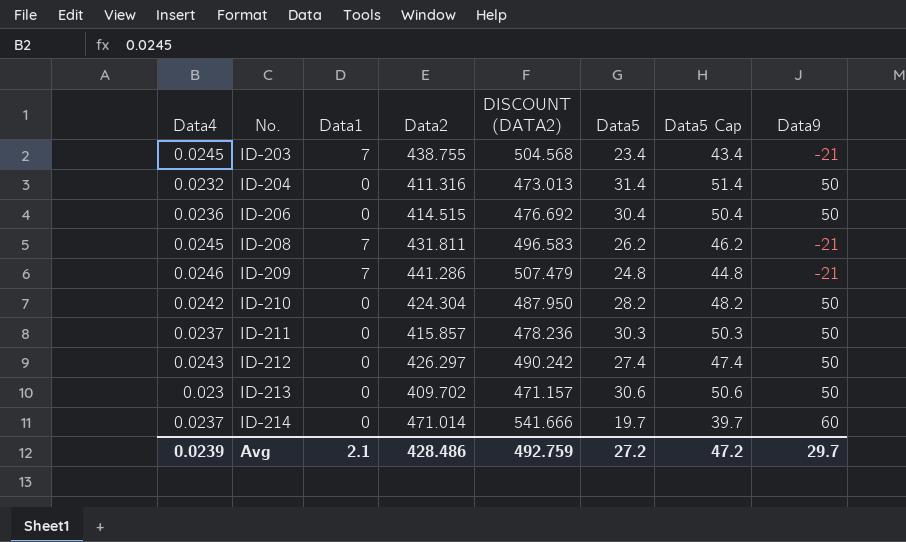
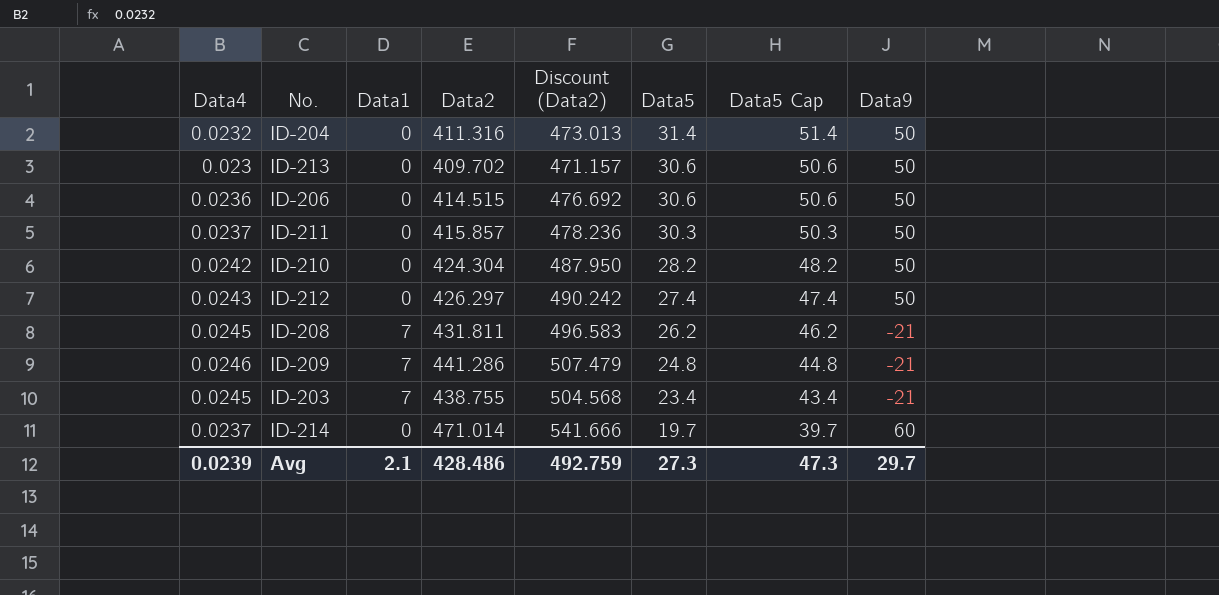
row order: No. ascending -> Data5 descending
column name: DISCOUNT (DATA2) -> Discount (Data2)
ID-206 | Data5: 30.4 -> 30.6
ID-206 | Data5 Cap: 50.4 -> 50.6
Avg | Data5: 27.2 -> 27.3
Avg | Data5 Cap: 47.2 -> 47.3

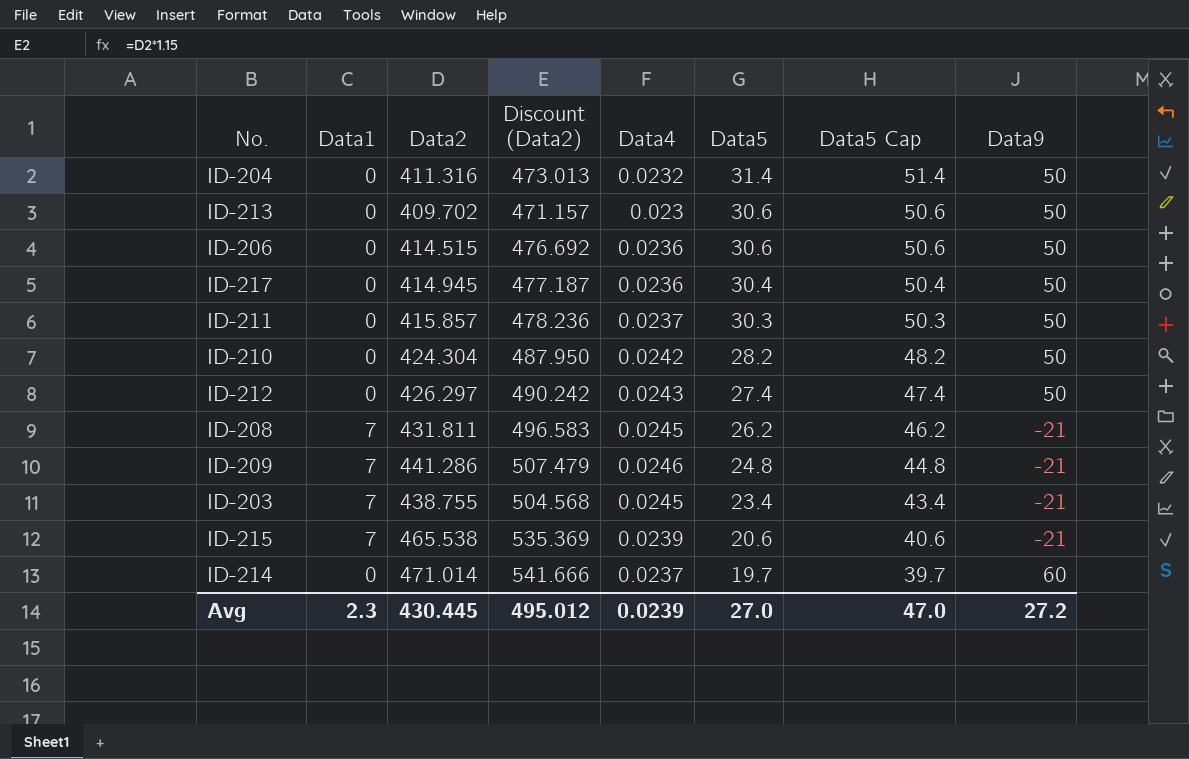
column Data4 | position: 1 -> 5
row ID-217: none -> 0 | 414.945 | 477.187 | 0.0236 | 30.4 | 50.4 | 50
row ID-215: none -> 7 | 465.538 | 535.369 | 0.0239 | 20.6 | 40.6 | -21
Avg | Data1: 2.1 -> 2.3
Avg | Data2: 428.486 -> 430.445
Avg | Discount (Data2): 492.759 -> 495.012
Avg | Data5: 27.3 -> 27.0
Avg | Data5 Cap: 47.3 -> 47.0
Avg | Data9: 29.7 -> 27.2

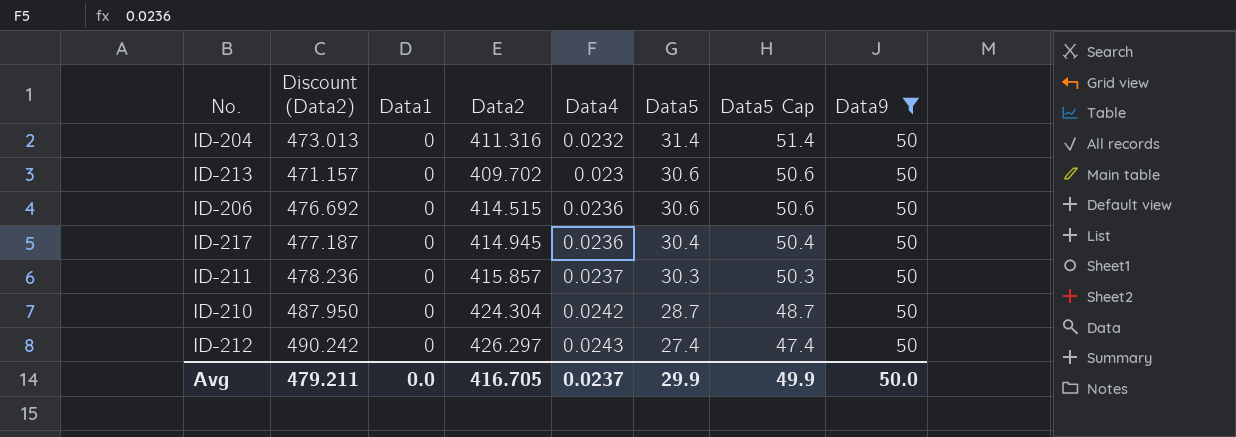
filter: none -> Data9 = 50
column Discount (Data2) | position: 4 -> 2
ID-210 | Data5: 28.2 -> 28.7
ID-210 | Data5 Cap: 48.2 -> 48.7
Avg | Discount (Data2): 495.012 -> 479.211
Avg | Data1: 2.3 -> 0.0
Avg | Data2: 430.445 -> 416.705
Avg | Data4: 0.0239 -> 0.0237
Avg | Data5: 27.0 -> 29.9
Avg | Data5 Cap: 47.0 -> 49.9
Avg | Data9: 27.2 -> 50.0

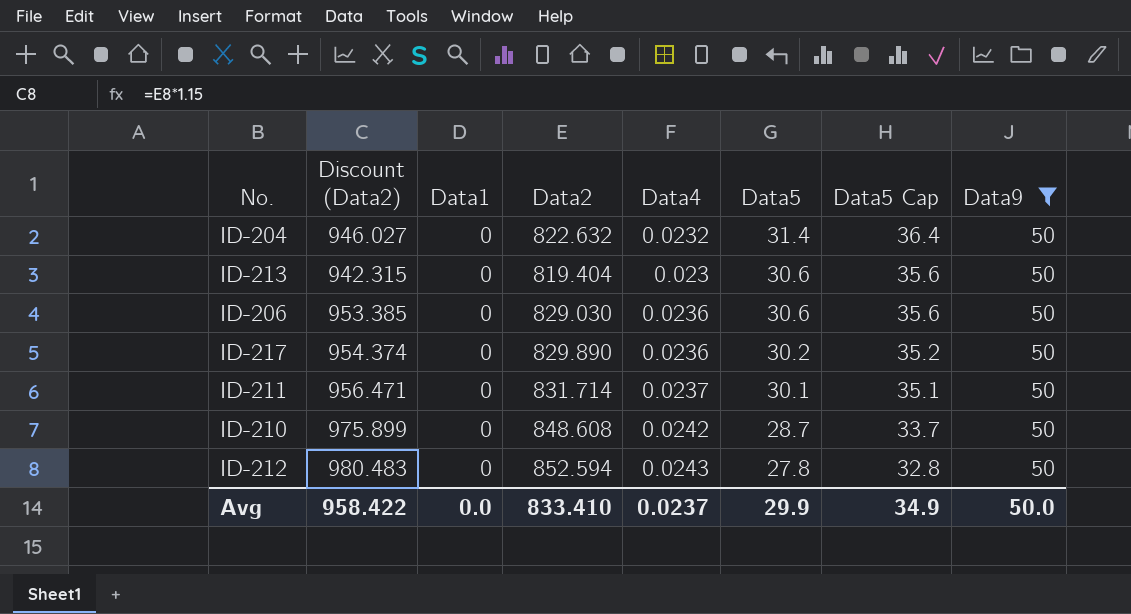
column Data5 Cap | formula: [Data5] + 20 -> [Data5] + 5
ID-204 | Discount (Data2): 473.013 -> 946.027
ID-204 | Data2: 411.316 -> 822.632
ID-213 | Discount (Data2): 471.157 -> 942.315
ID-213 | Data2: 409.702 -> 819.404
ID-206 | Discount (Data2): 476.692 -> 953.385
ID-206 | Data2: 414.515 -> 829.030
ID-217 | Discount (Data2): 477.187 -> 954.374
ID-217 | Data2: 414.945 -> 829.890
ID-217 | Data5: 30.4 -> 30.2
ID-211 | Discount (Data2): 478.236 -> 956.471
ID-211 | Data2: 415.857 -> 831.714
ID-211 | Data5: 30.3 -> 30.1
ID-210 | Discount (Data2): 487.950 -> 975.899
ID-210 | Data2: 424.304 -> 848.608
ID-212 | Discount (Data2): 490.242 -> 980.483
ID-212 | Data2: 426.297 -> 852.594
ID-212 | Data5: 27.4 -> 27.8
Avg | Discount (Data2): 479.211 -> 958.422
Avg | Data2: 416.705 -> 833.410
Avg | Data5 Cap: 49.9 -> 34.9

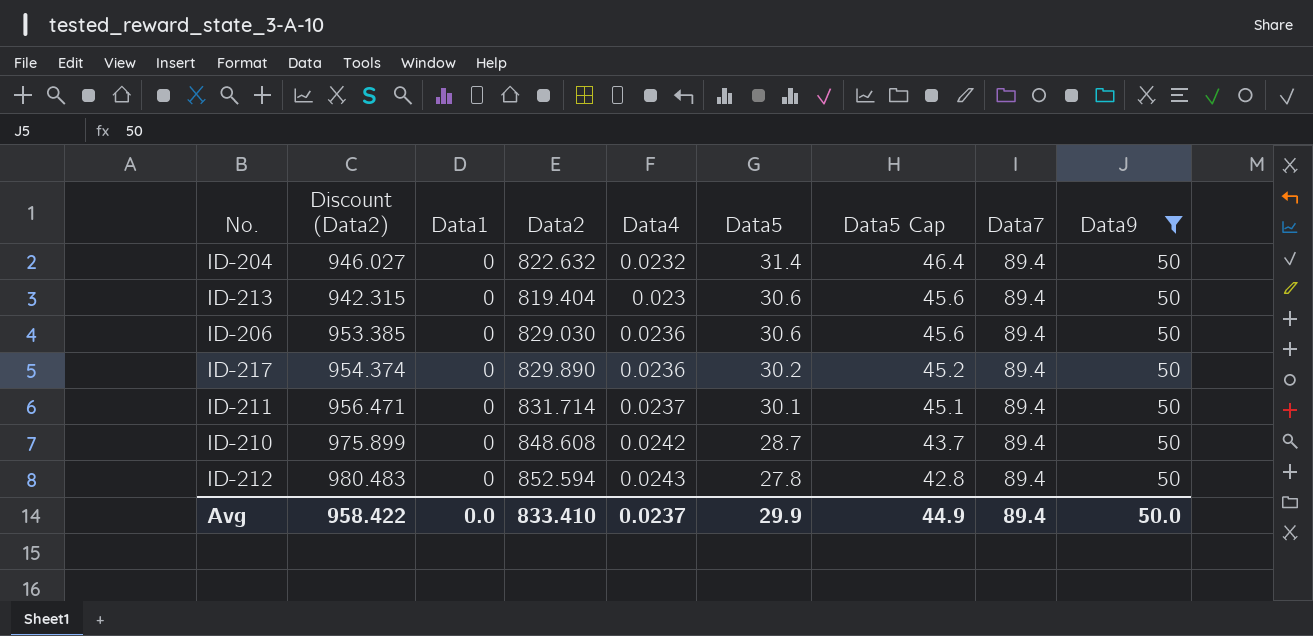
column Data5 Cap | formula: [Data5] + 5 -> [Data5] + 15
column Data7 | position: none -> 8
Avg | Data5 Cap: 34.9 -> 44.9

